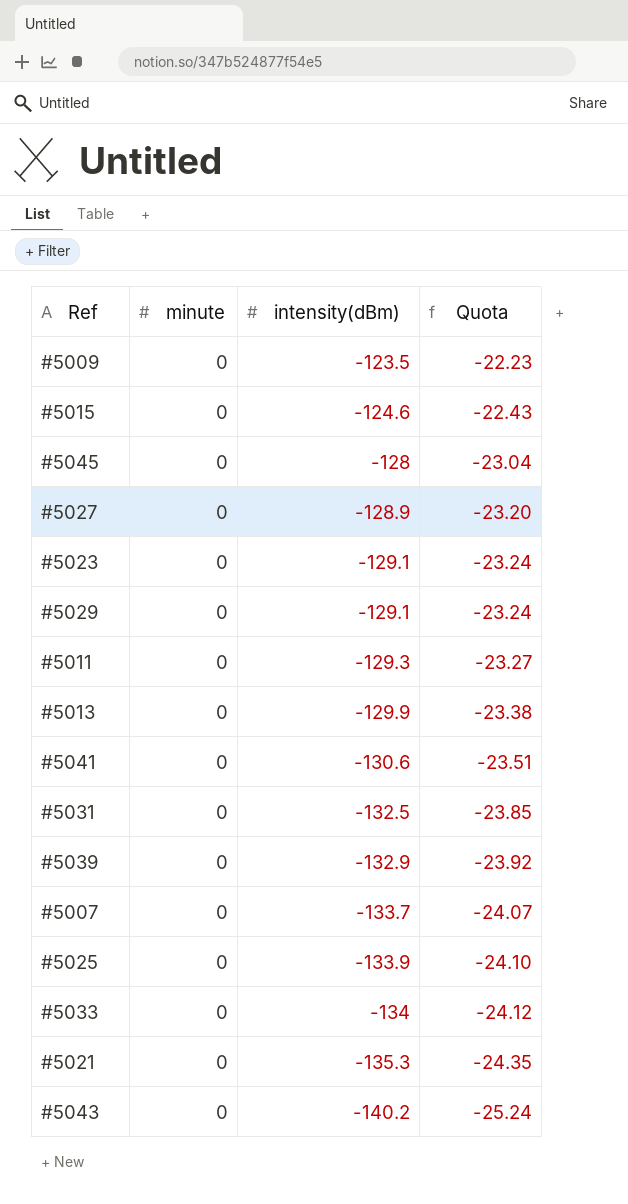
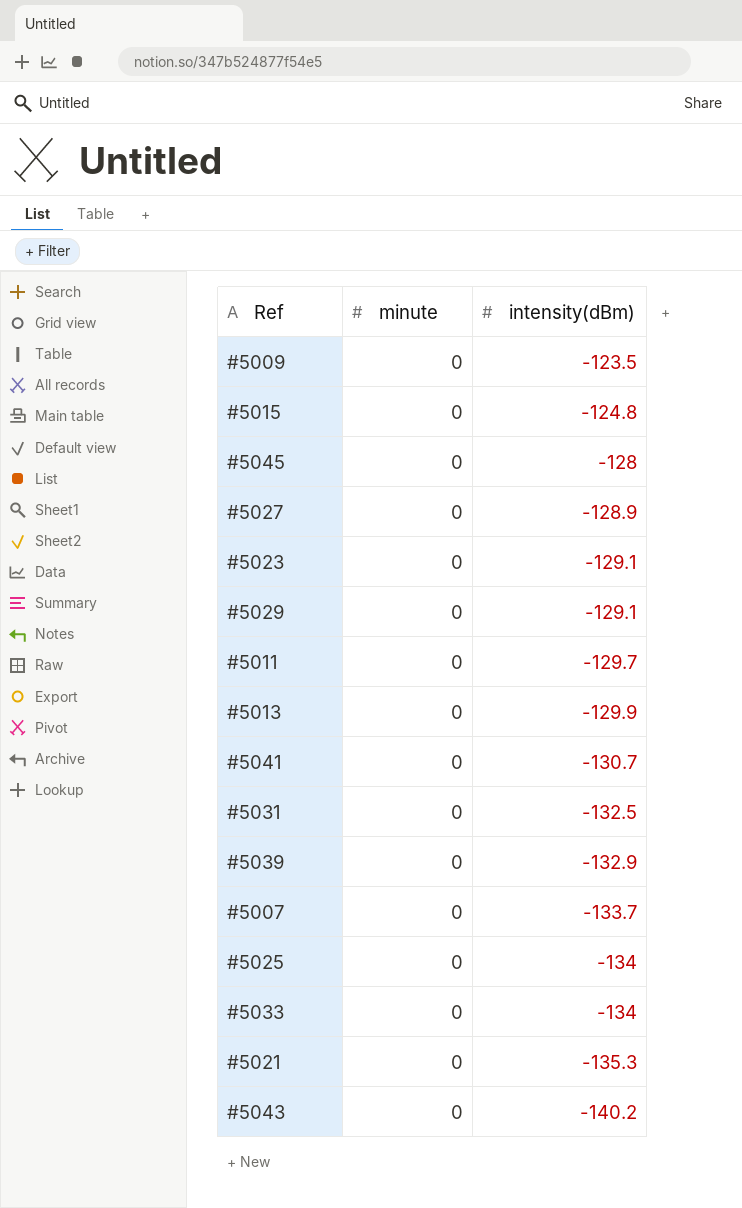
column Quota | formula: [intensity(dBm)] * 0.18 -> none
#5015 | intensity(dBm): -124.6 -> -124.8
#5011 | intensity(dBm): -129.3 -> -129.7
#5041 | intensity(dBm): -130.6 -> -130.7
#5025 | intensity(dBm): -133.9 -> -134

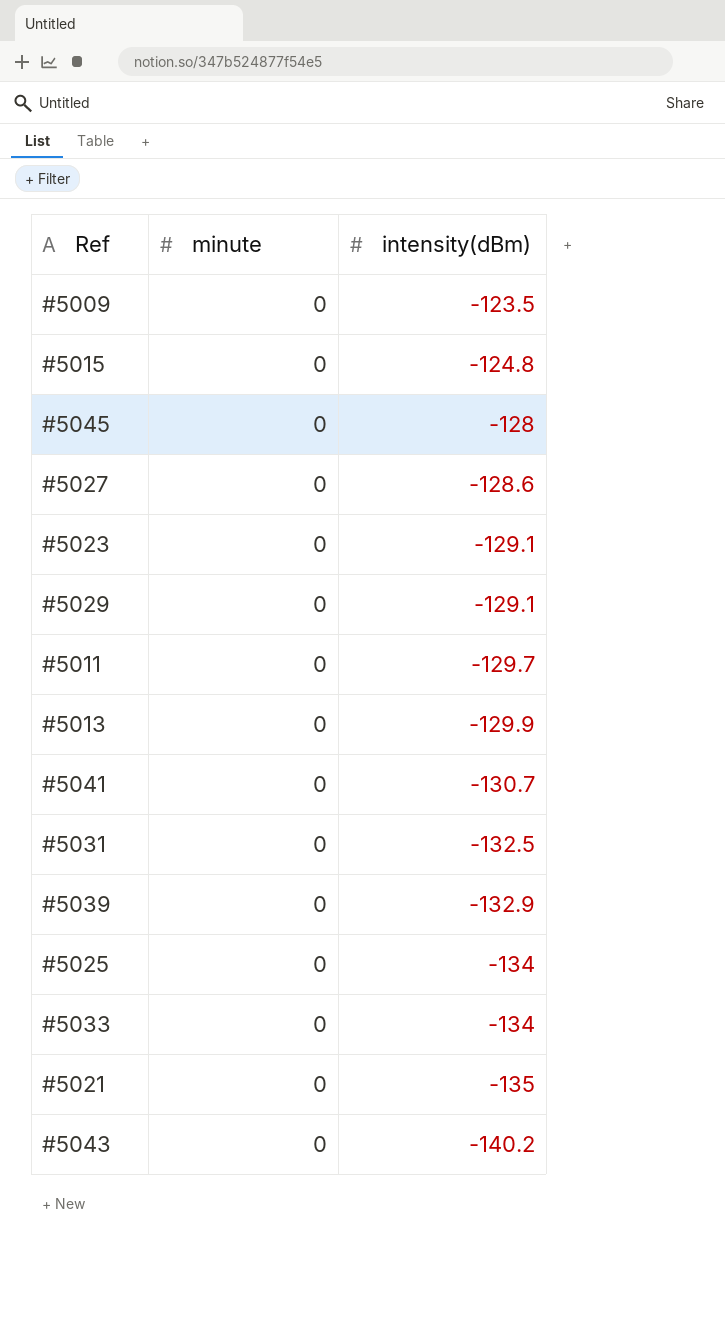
row #5007: 0 | -133.7 -> none
#5027 | intensity(dBm): -128.9 -> -128.6
#5021 | intensity(dBm): -135.3 -> -135

